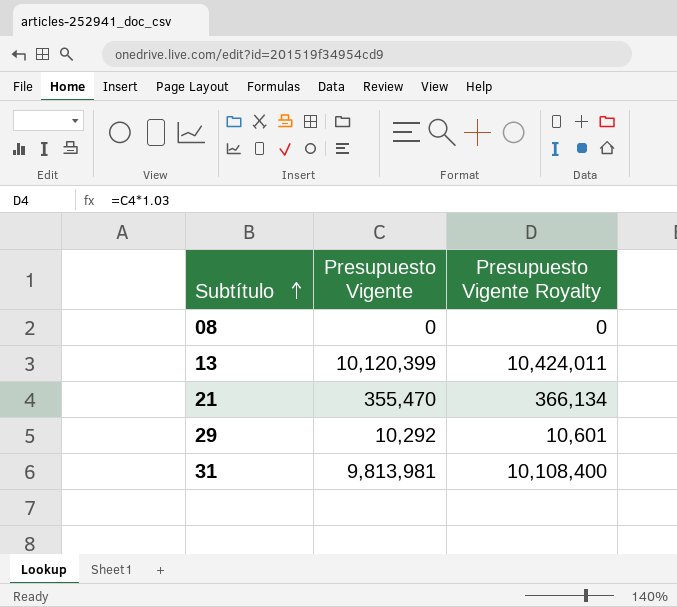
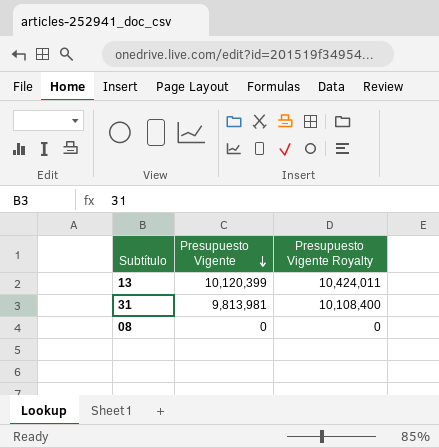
row order: Subtítulo ascending -> Presupuesto Vigente descending
row 21: 355,470 | 366,134 -> none
row 29: 10,292 | 10,601 -> none

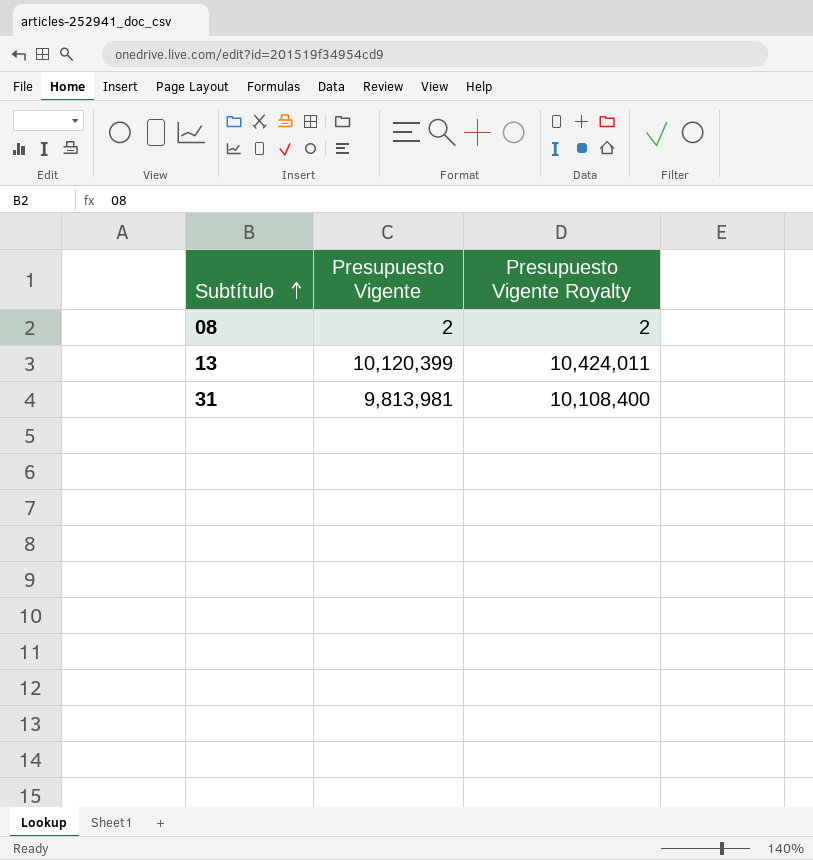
row order: Presupuesto Vigente descending -> Subtítulo ascending
08 | Presupuesto Vigente: 0 -> 2
08 | Presupuesto Vigente Royalty: 0 -> 2

